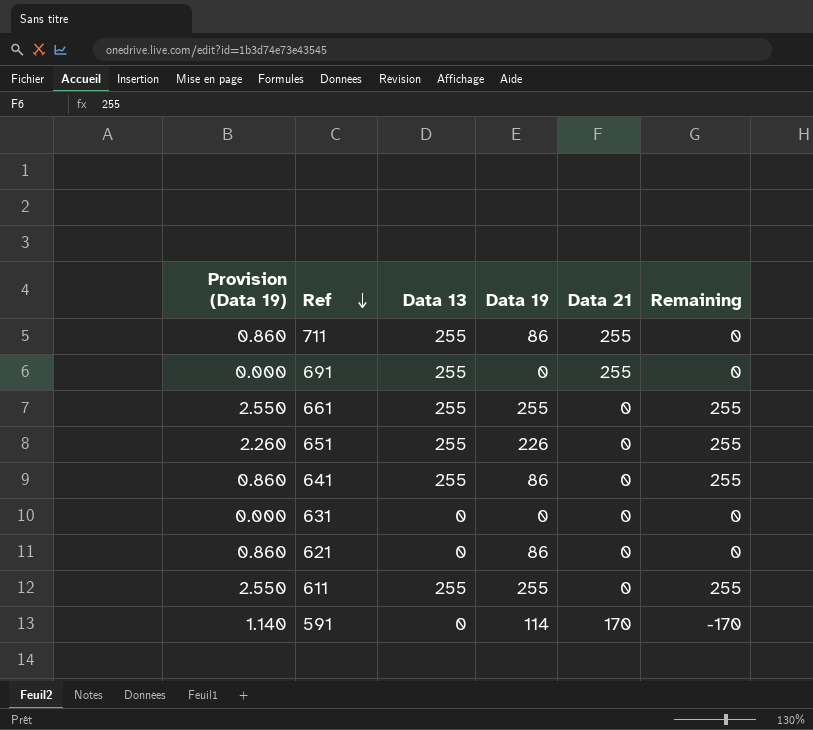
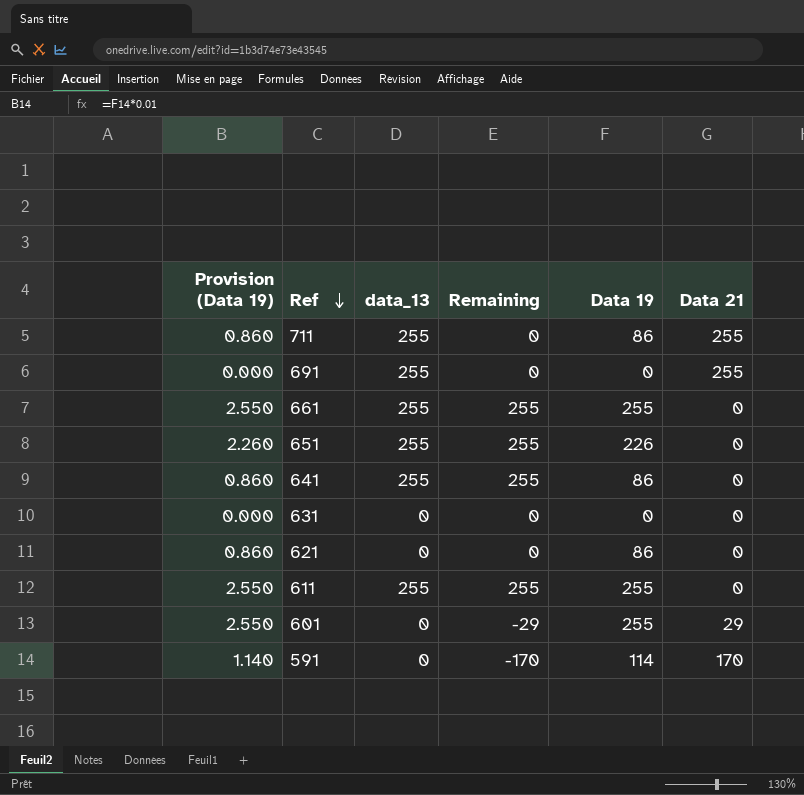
column name: Data 13 -> data_13
column Remaining | position: 6 -> 4
row 601: none -> 2.550 | 0 | -29 | 255 | 29

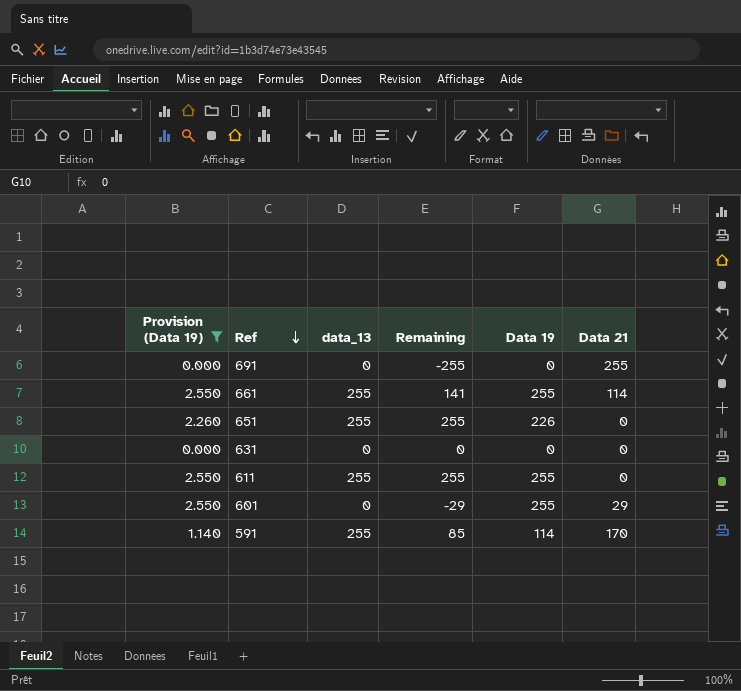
filter: none -> Provision (Data 19) != 0.860
691 | data_13: 255 -> 0
691 | Remaining: 0 -> -255
661 | Remaining: 255 -> 141
661 | Data 21: 0 -> 114
591 | data_13: 0 -> 255
591 | Remaining: -170 -> 85

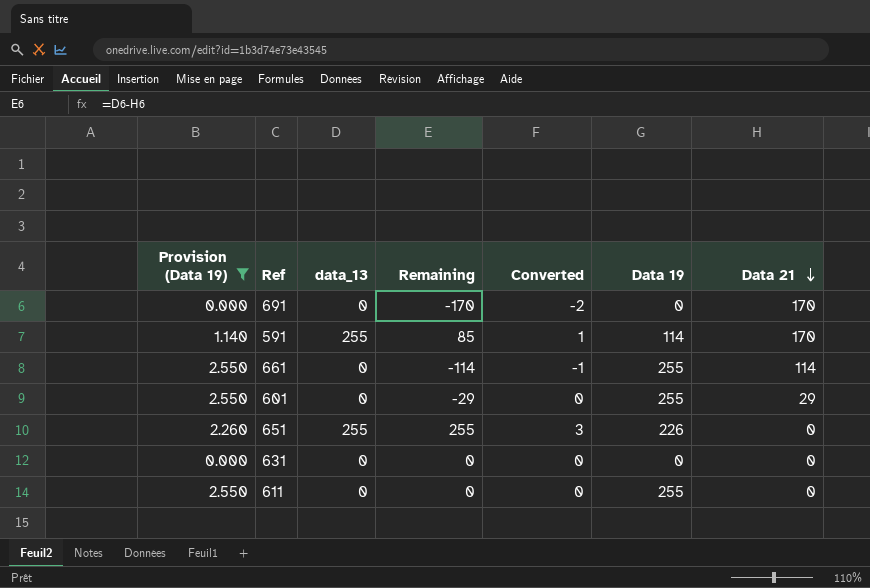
row order: Ref descending -> Data 21 descending
column Converted | formula: none -> [Remaining] * 0.01
691 | Remaining: -255 -> -170
691 | Data 21: 255 -> 170
661 | data_13: 255 -> 0
661 | Remaining: 141 -> -114
611 | data_13: 255 -> 0
611 | Remaining: 255 -> 0

